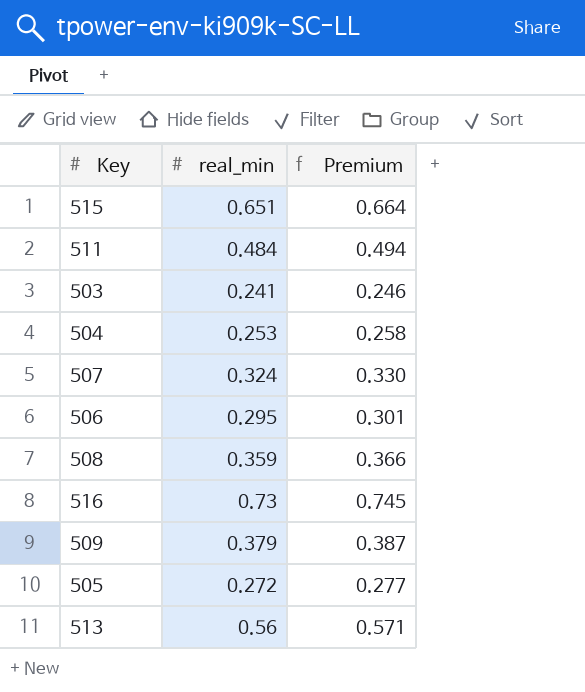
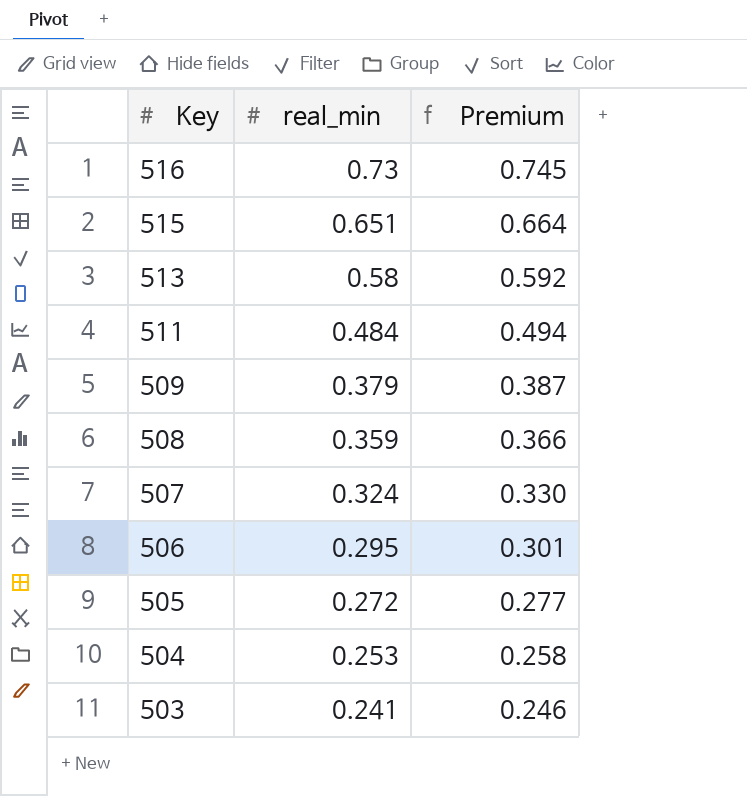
row order: none -> Key descending
513 | real_min: 0.56 -> 0.58
513 | Premium: 0.571 -> 0.592

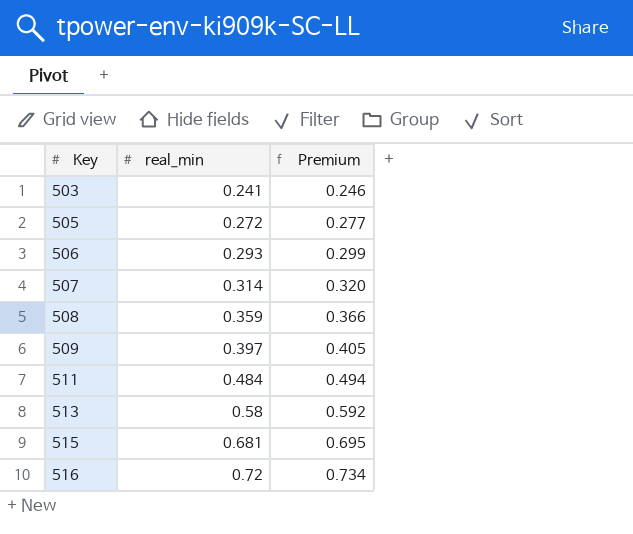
row order: Key descending -> Key ascending
row 504: 0.253 | 0.258 -> none
506 | real_min: 0.295 -> 0.293
506 | Premium: 0.301 -> 0.299
507 | real_min: 0.324 -> 0.314
507 | Premium: 0.330 -> 0.320
509 | real_min: 0.379 -> 0.397
509 | Premium: 0.387 -> 0.405
515 | real_min: 0.651 -> 0.681
515 | Premium: 0.664 -> 0.695
516 | real_min: 0.73 -> 0.72
516 | Premium: 0.745 -> 0.734

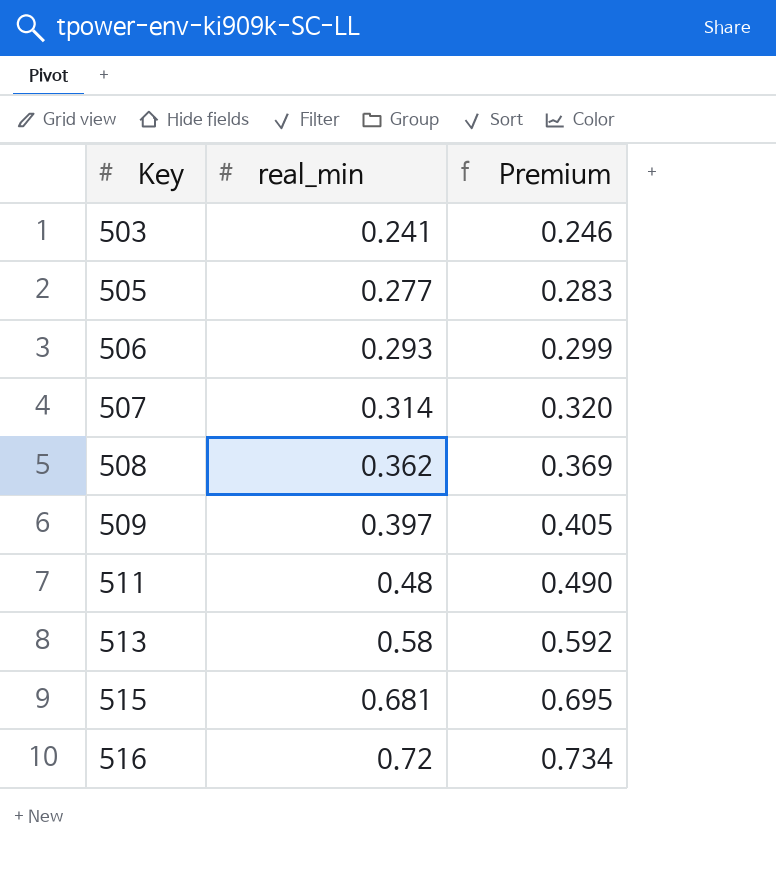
505 | real_min: 0.272 -> 0.277
505 | Premium: 0.277 -> 0.283
508 | real_min: 0.359 -> 0.362
508 | Premium: 0.366 -> 0.369
511 | real_min: 0.484 -> 0.48
511 | Premium: 0.494 -> 0.490

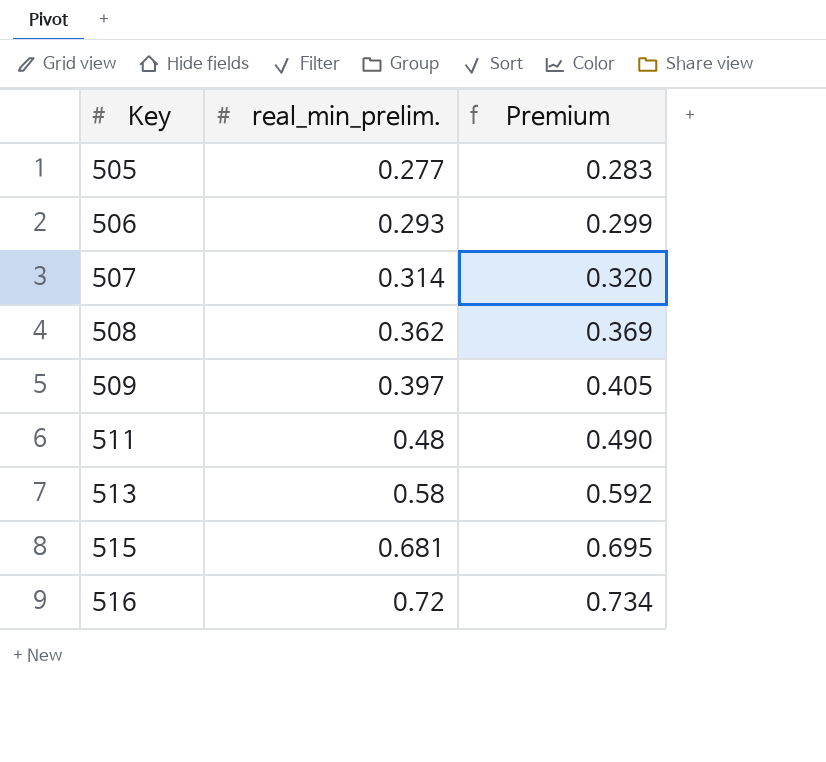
column name: real_min -> real_min_prelim.
row 503: 0.241 | 0.246 -> none

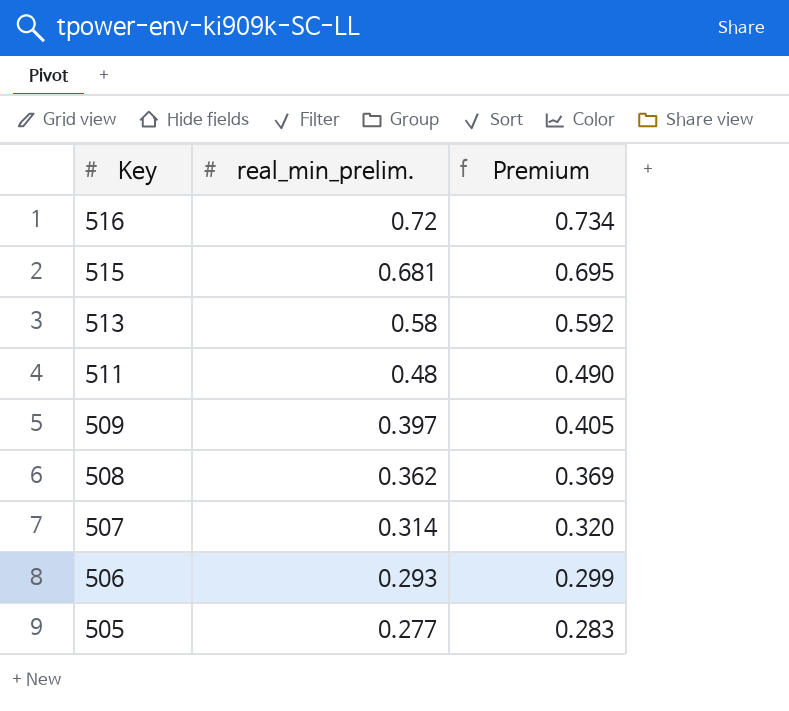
row order: Key ascending -> Key descending

